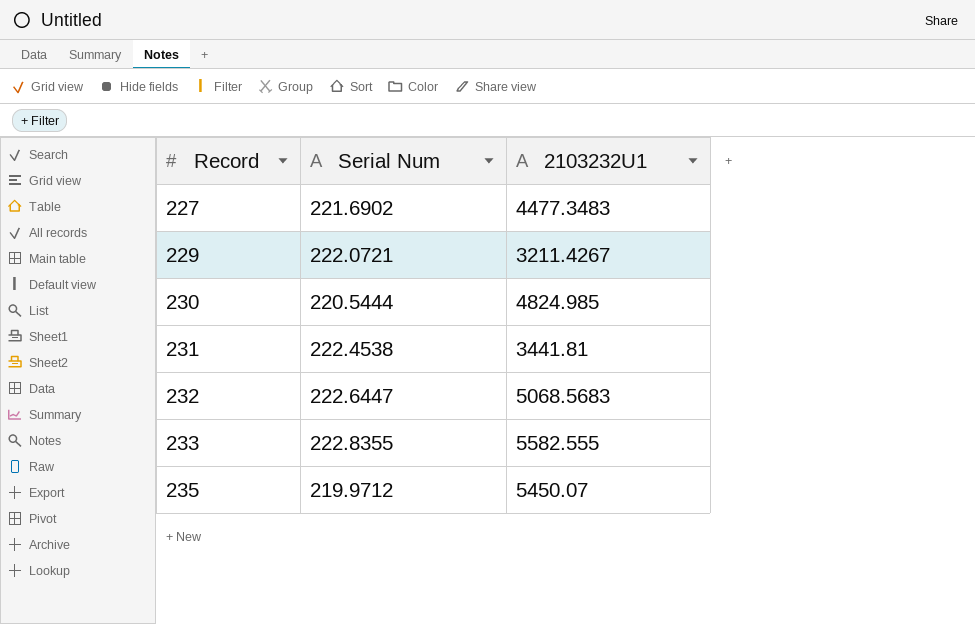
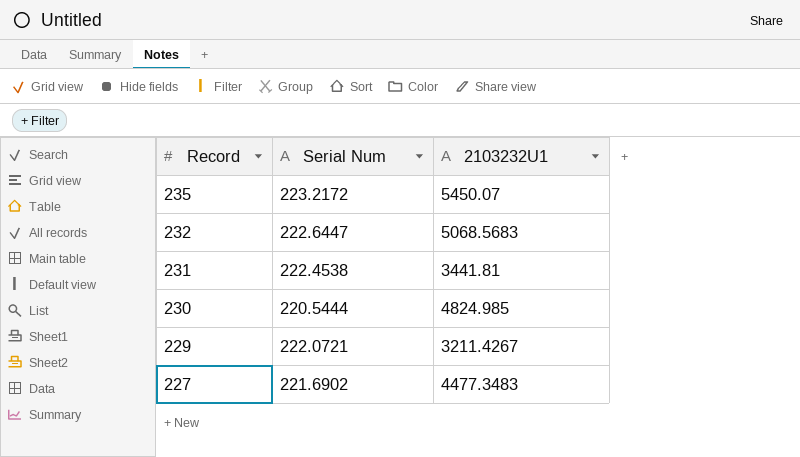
row order: Record ascending -> Record descending
row 233: 222.8355 | 5582.555 -> none
235 | Serial Num: 219.9712 -> 223.2172

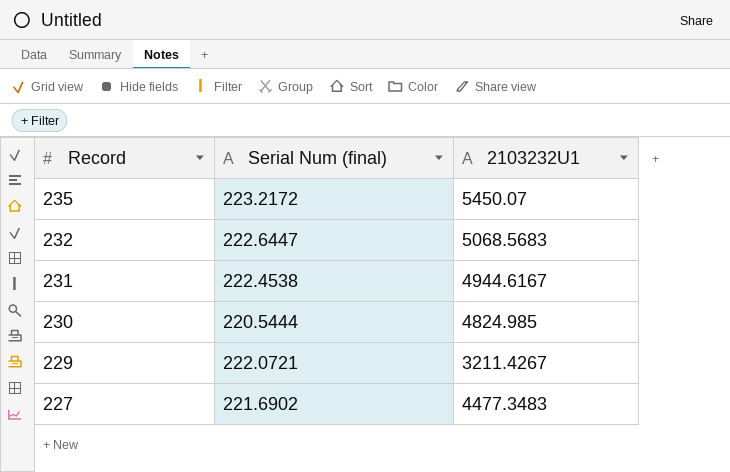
column name: Serial Num -> Serial Num (final)
231 | 2103232U1: 3441.81 -> 4944.6167

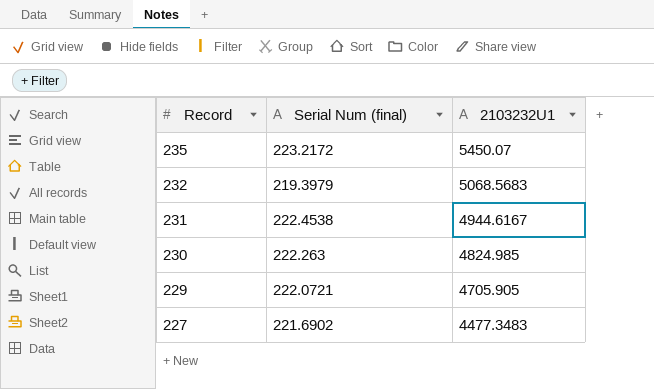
232 | Serial Num (final): 222.6447 -> 219.3979
230 | Serial Num (final): 220.5444 -> 222.263
229 | 2103232U1: 3211.4267 -> 4705.905

